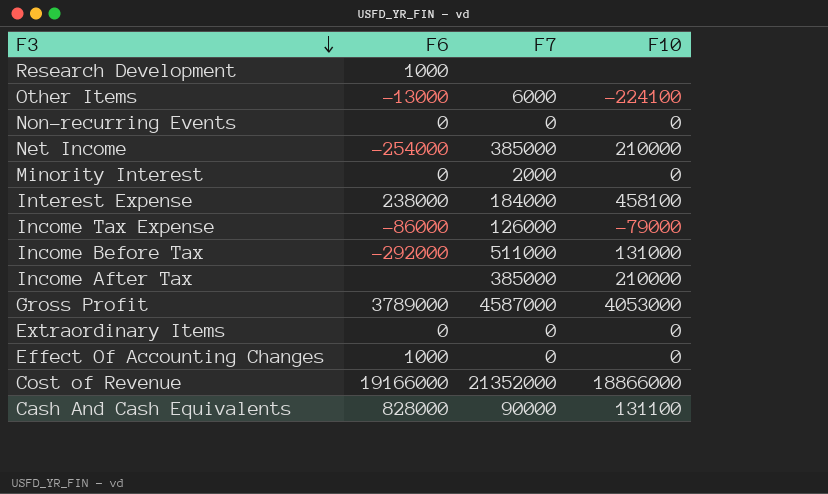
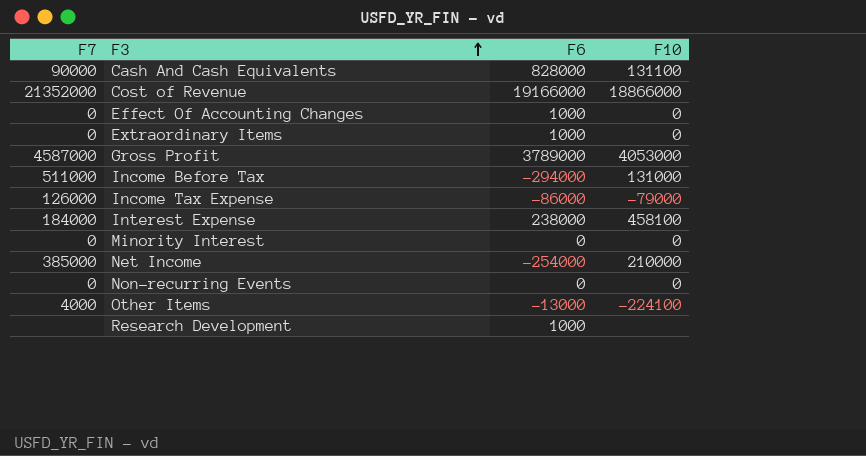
row order: F3 descending -> F3 ascending
column F7 | position: 3 -> 1
row Income After Tax: none | 385000 | 210000 -> none
Extraordinary Items | F6: 0 -> 1000
Income Before Tax | F6: -292000 -> -294000
Minority Interest | F7: 2000 -> 0
Other Items | F7: 6000 -> 4000

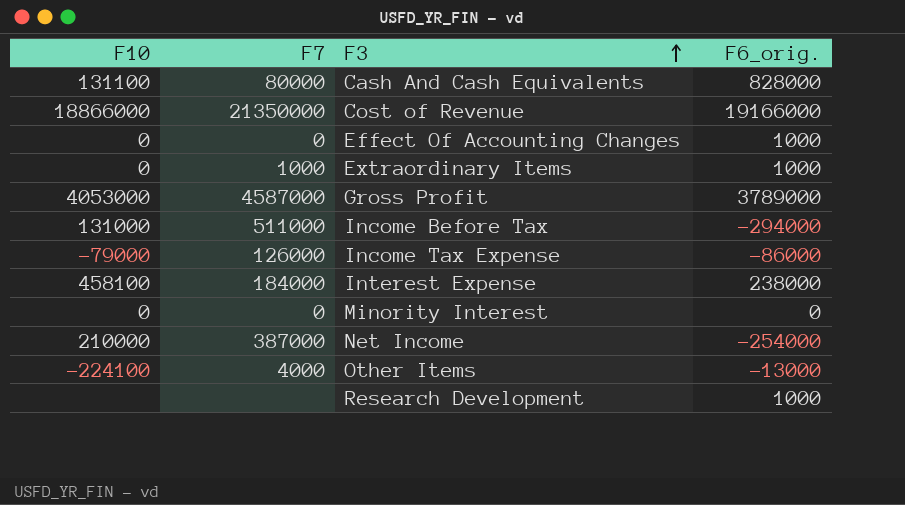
column F10 | position: 4 -> 1
column name: F6 -> F6_orig.
row Non-recurring Events: 0 | 0 | 0 -> none
Cash And Cash Equivalents | F7: 90000 -> 80000
Cost of Revenue | F7: 21352000 -> 21350000
Extraordinary Items | F7: 0 -> 1000
Net Income | F7: 385000 -> 387000

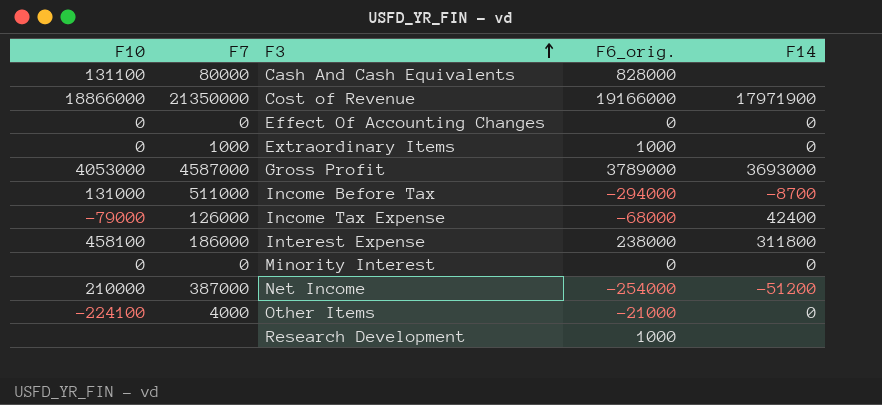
column F14 | position: none -> 5
Effect Of Accounting Changes | F6_orig.: 1000 -> 0
Income Tax Expense | F6_orig.: -86000 -> -68000
Interest Expense | F7: 184000 -> 186000
Other Items | F6_orig.: -13000 -> -21000

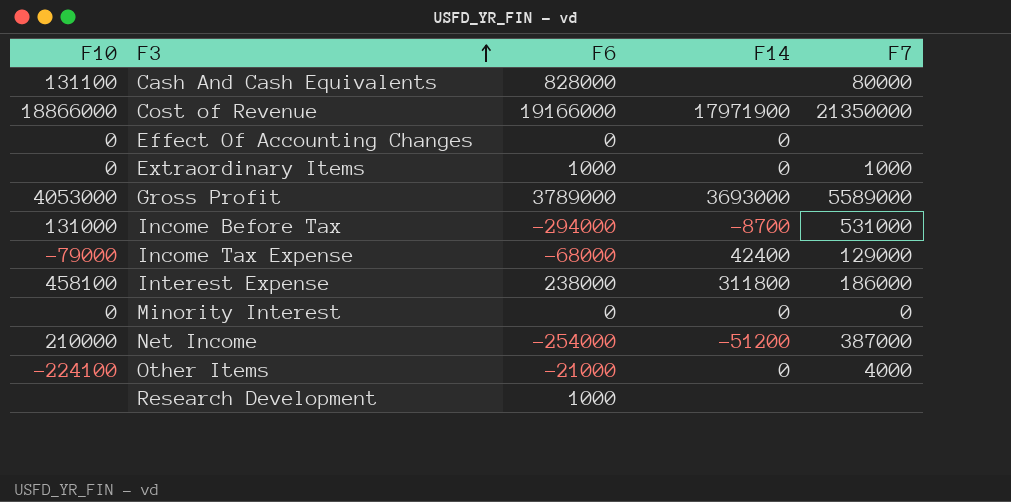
column name: F6_orig. -> F6
column F7 | position: 2 -> 5
Effect Of Accounting Changes | F7: 0 -> none
Gross Profit | F7: 4587000 -> 5589000
Income Before Tax | F7: 511000 -> 531000
Income Tax Expense | F7: 126000 -> 129000

